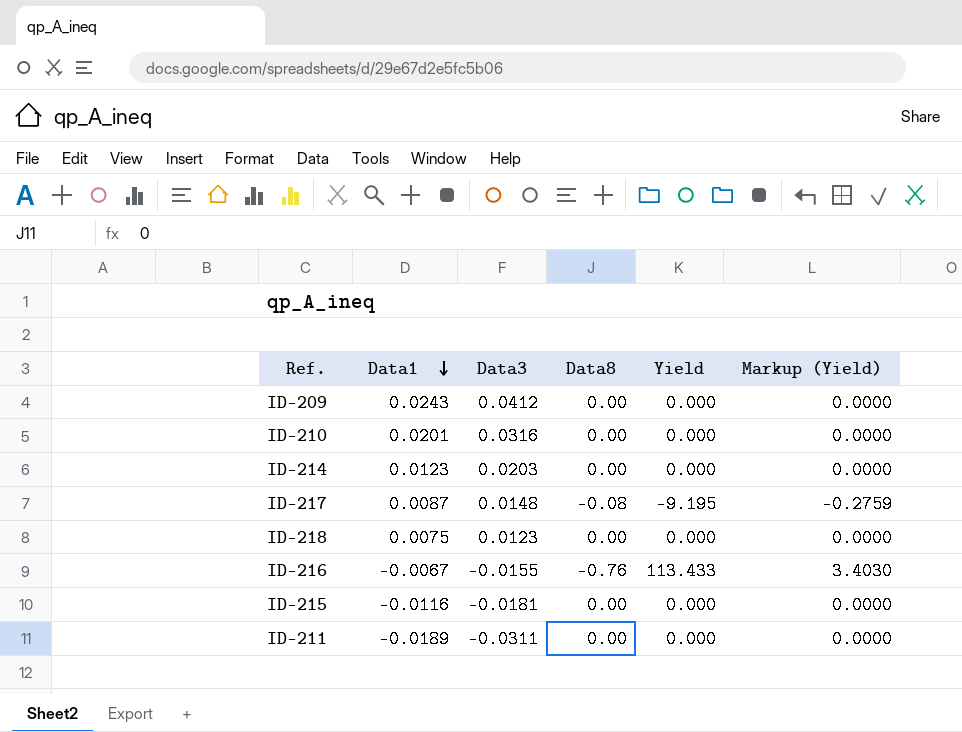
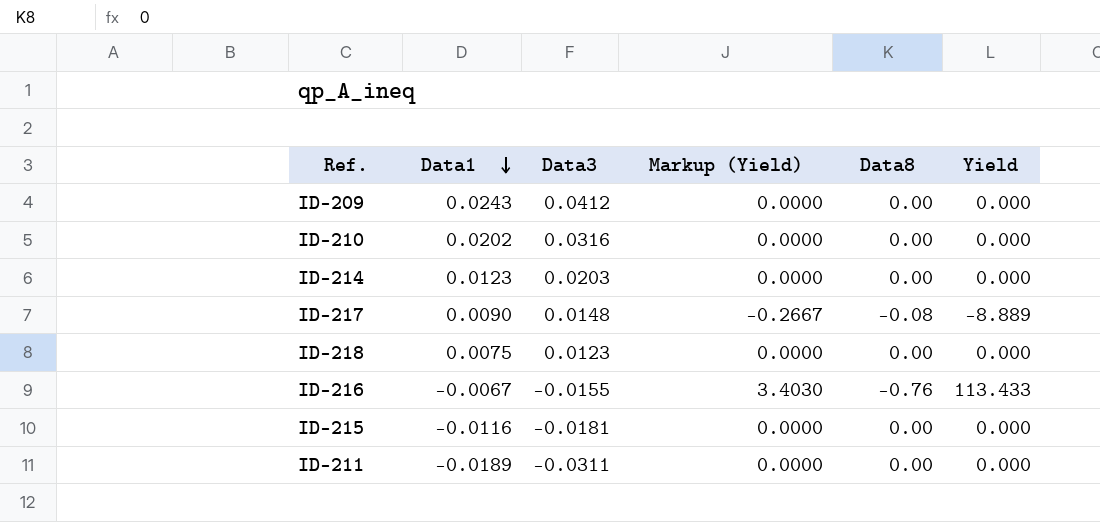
column Markup (Yield) | position: 6 -> 4
ID-210 | Data1: 0.0201 -> 0.0202
ID-217 | Data1: 0.0087 -> 0.0090
ID-217 | Markup (Yield): -0.2759 -> -0.2667
ID-217 | Yield: -9.195 -> -8.889

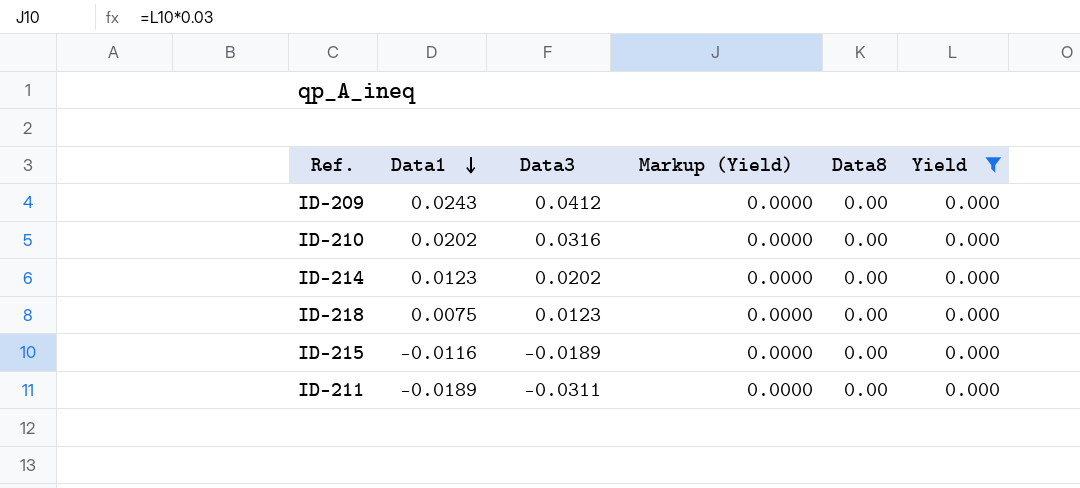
filter: none -> Yield = 0.000
ID-214 | Data3: 0.0203 -> 0.0202
ID-215 | Data3: -0.0181 -> -0.0189

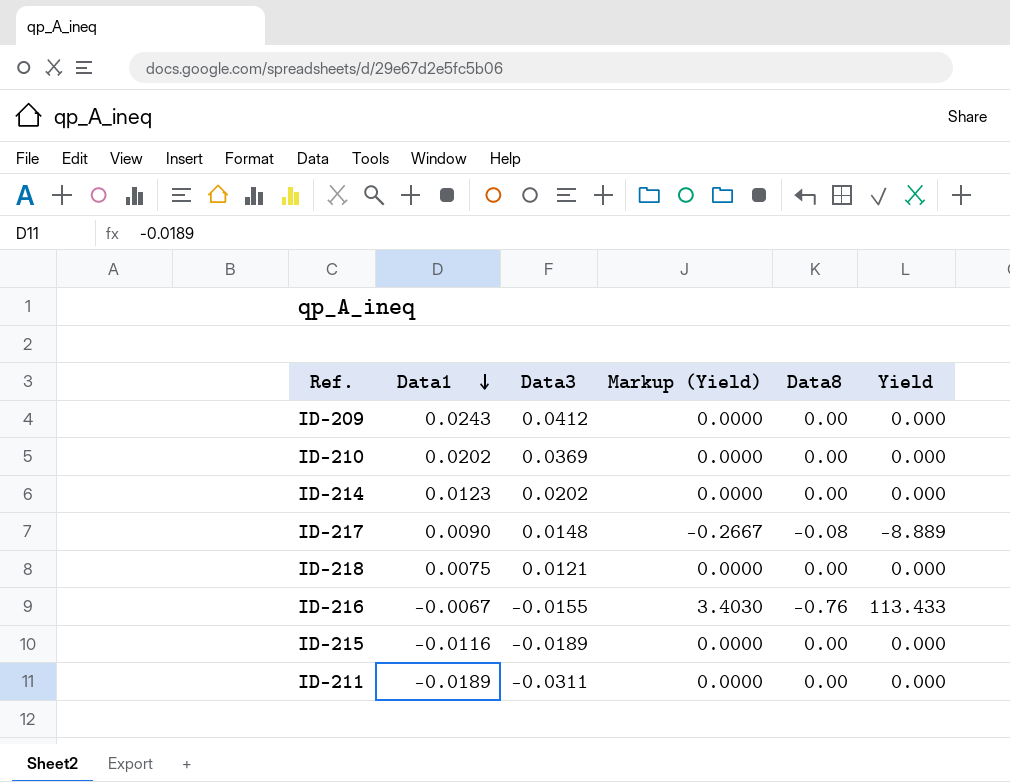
filter: Yield = 0.000 -> none
ID-210 | Data3: 0.0316 -> 0.0369
ID-218 | Data3: 0.0123 -> 0.0121

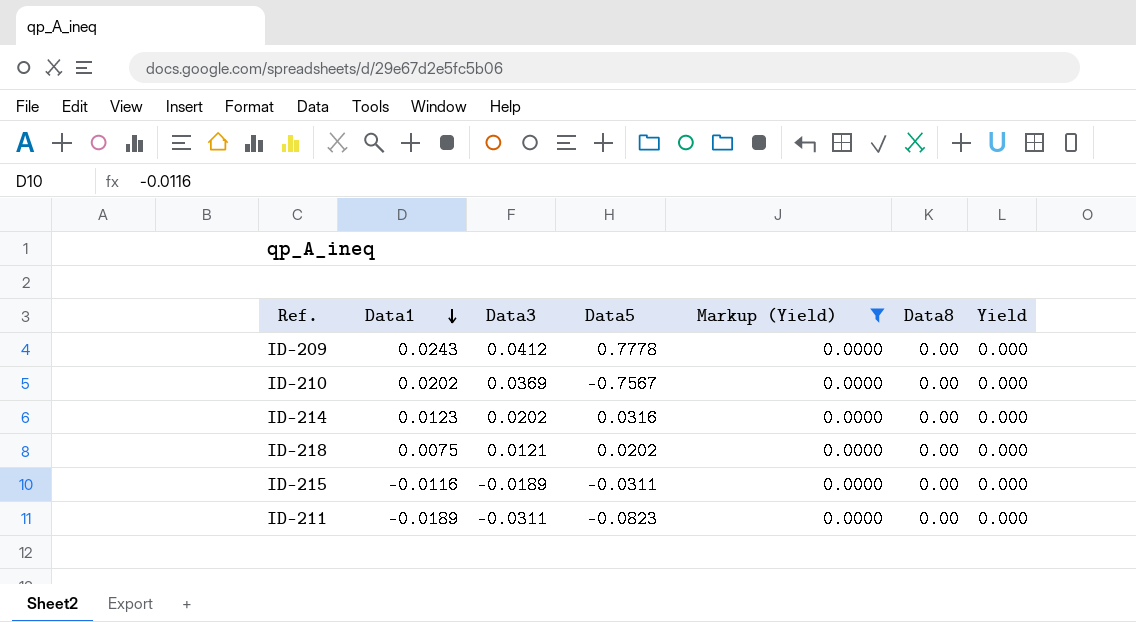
filter: none -> Markup (Yield) = 0.0000
column Data5 | position: none -> 4

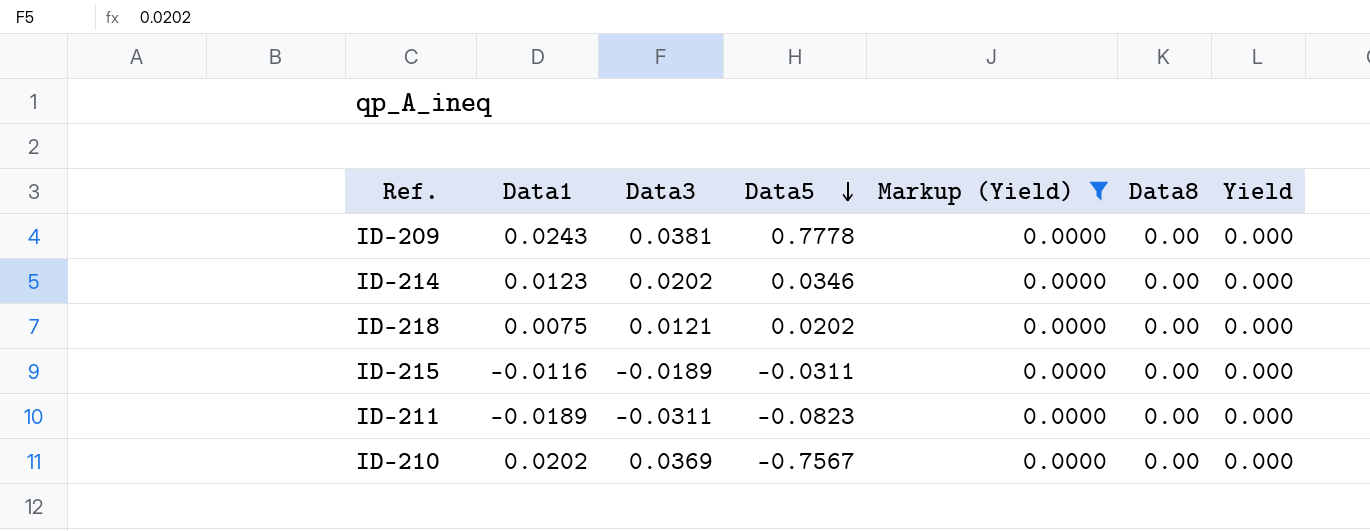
row order: Data1 descending -> Data5 descending
ID-209 | Data3: 0.0412 -> 0.0381
ID-214 | Data5: 0.0316 -> 0.0346

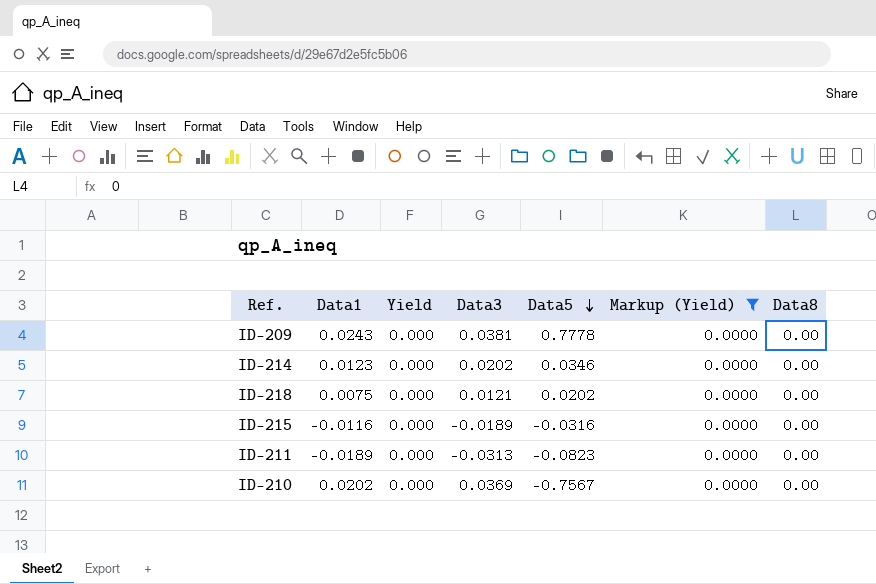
column Yield | position: 7 -> 3
ID-215 | Data5: -0.0311 -> -0.0316
ID-211 | Data3: -0.0311 -> -0.0313

